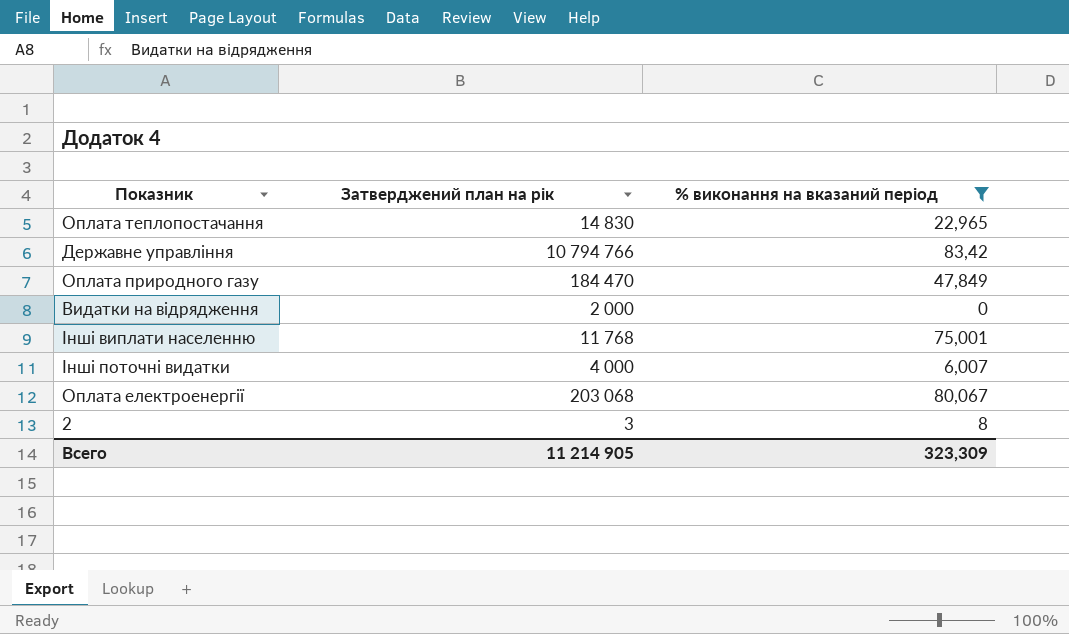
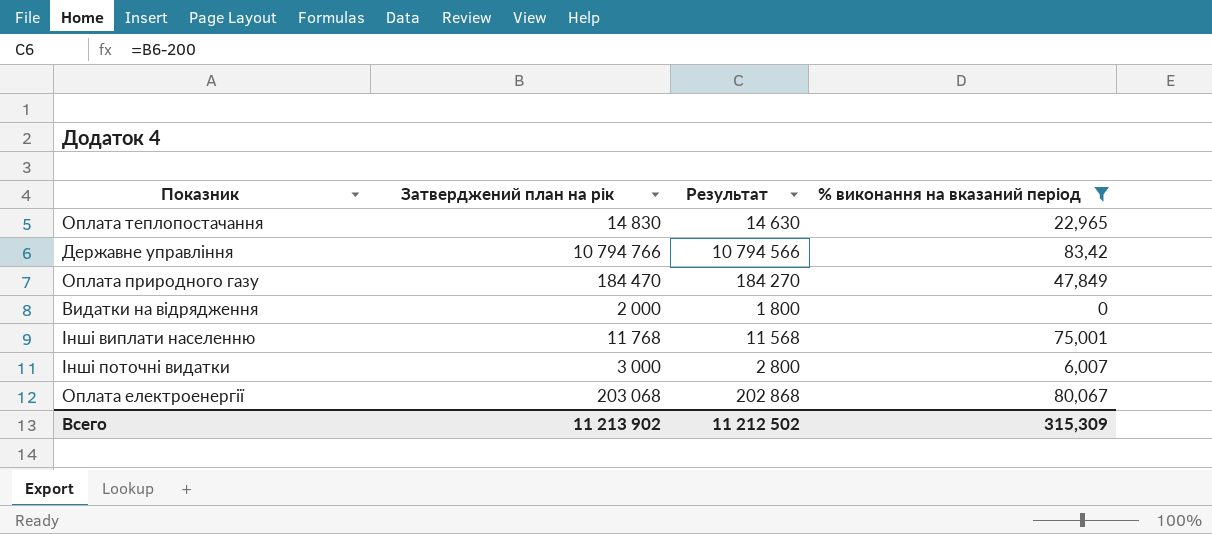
column Результат | formula: none -> [Затверджений план на рік] - 200
row 2: 3 | 8 -> none
Інші поточні видатки | Затверджений план на рік: 4 000 -> 3 000
Всего | Затверджений план на рік: 11 214 905 -> 11 213 902
Всего | % виконання на вказаний період: 323,309 -> 315,309

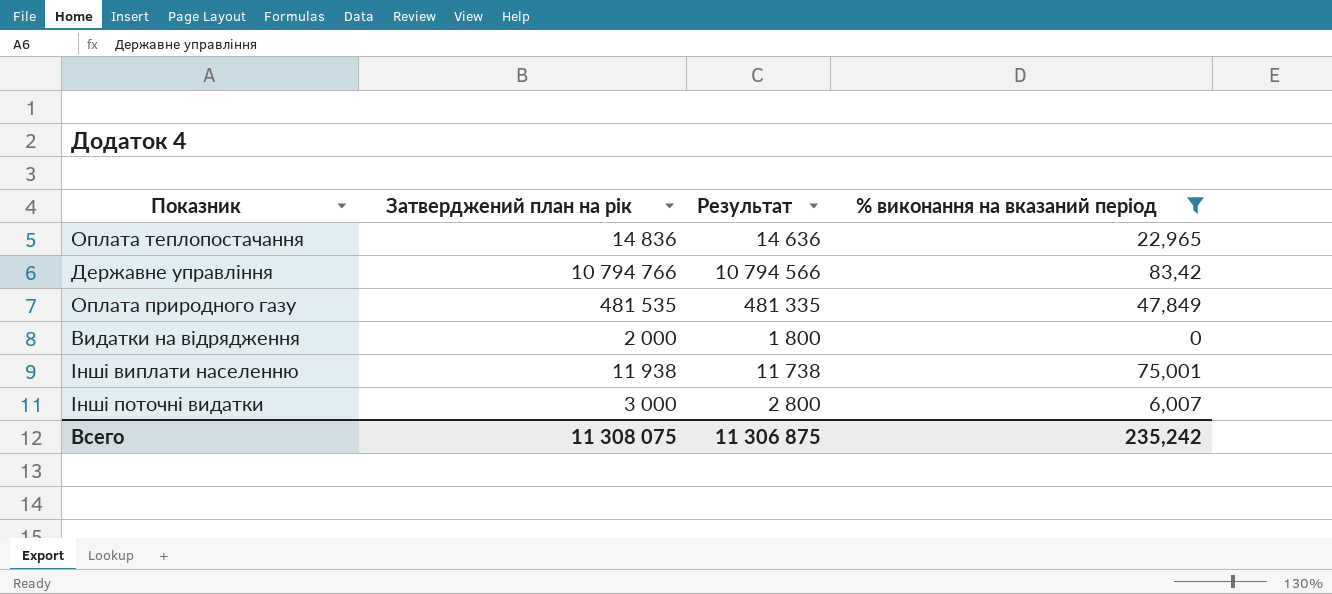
row Оплата електроенергії: 203 068 | 202 868 | 80,067 -> none
Оплата теплопостачання | Затверджений план на рік: 14 830 -> 14 836
Оплата теплопостачання | Результат: 14 630 -> 14 636
Оплата природного газу | Затверджений план на рік: 184 470 -> 481 535
Оплата природного газу | Результат: 184 270 -> 481 335
Інші виплати населенню | Затверджений план на рік: 11 768 -> 11 938
Інші виплати населенню | Результат: 11 568 -> 11 738
Всего | Затверджений план на рік: 11 213 902 -> 11 308 075
Всего | Результат: 11 212 502 -> 11 306 875
Всего | % виконання на вказаний період: 315,309 -> 235,242

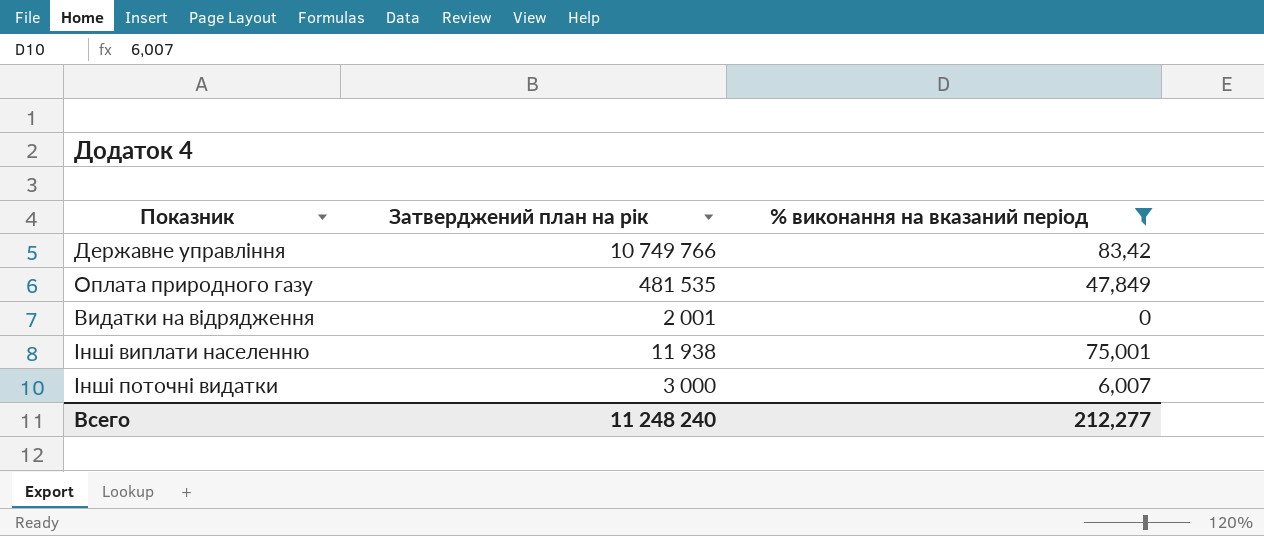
column Результат | formula: [Затверджений план на рік] - 200 -> none
row Оплата теплопостачання: 14 836 | 14 636 | 22,965 -> none
Державне управління | Затверджений план на рік: 10 794 766 -> 10 749 766
Видатки на відрядження | Затверджений план на рік: 2 000 -> 2 001
Всего | Затверджений план на рік: 11 308 075 -> 11 248 240
Всего | % виконання на вказаний період: 235,242 -> 212,277

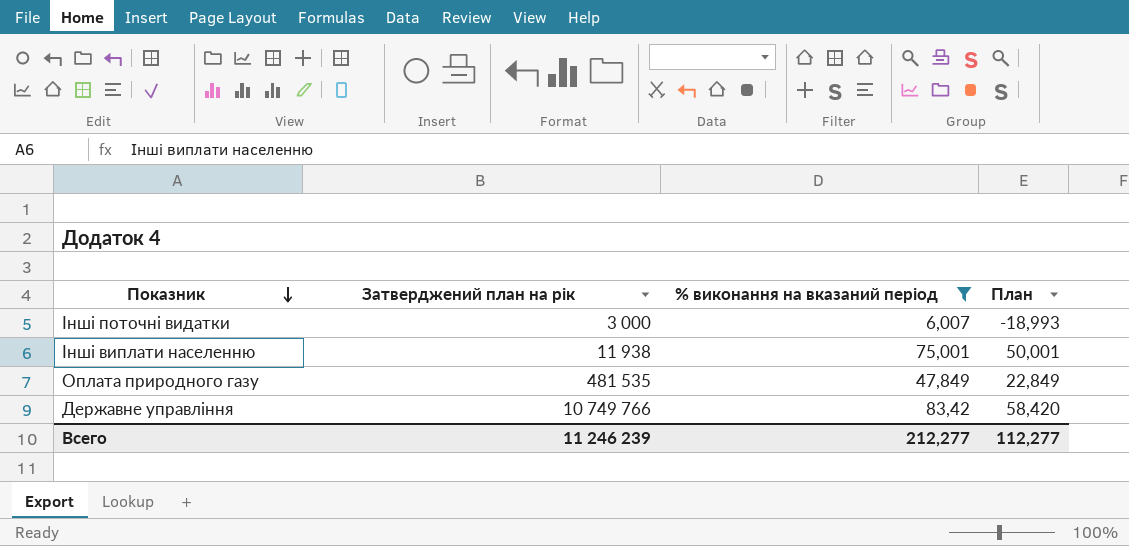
row order: none -> Показник descending
column План | formula: none -> [% виконання на вказаний період] - 25
row Видатки на відрядження: 2 001 | 0 -> none
Всего | Затверджений план на рік: 11 248 240 -> 11 246 239

